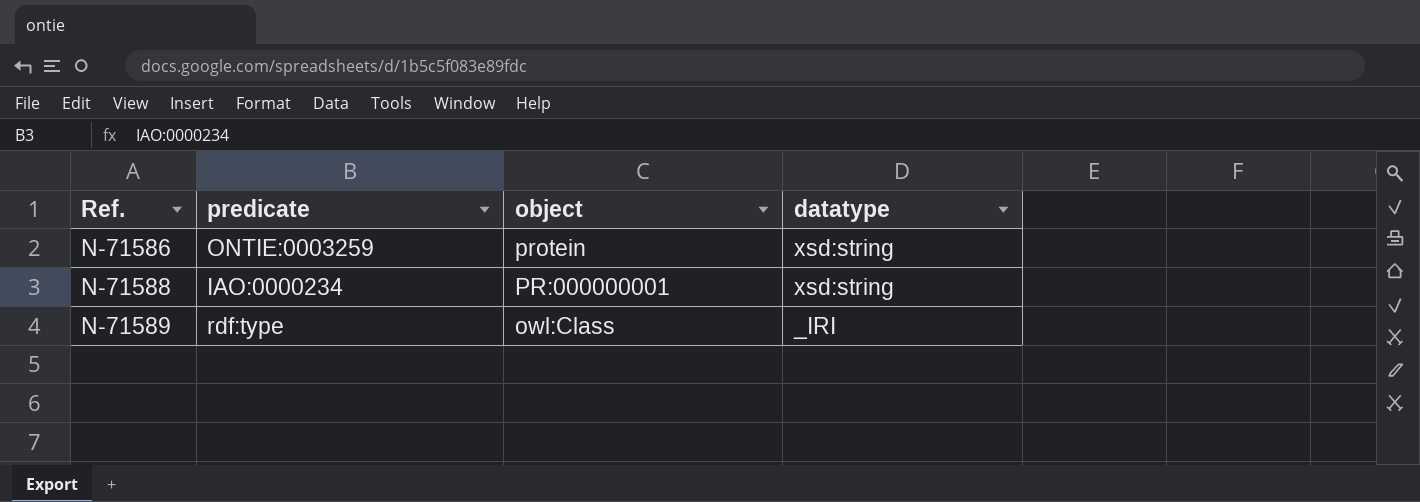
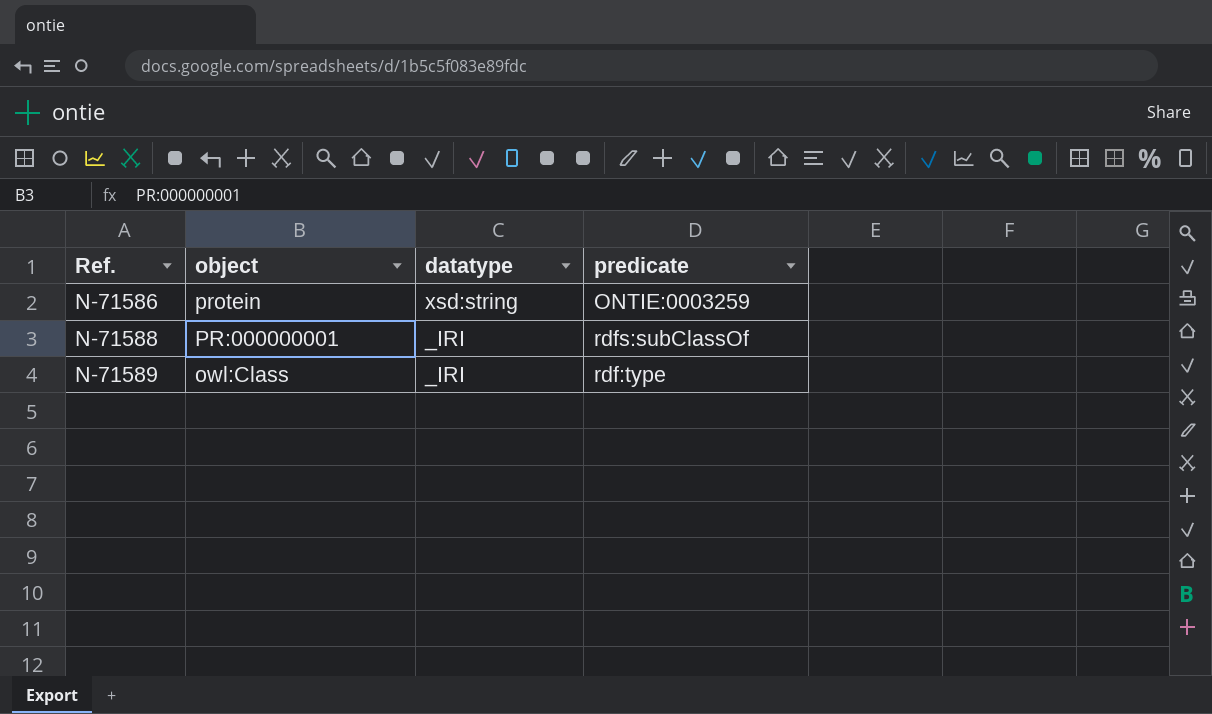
column predicate | position: 2 -> 4
N-71588 | datatype: xsd:string -> _IRI
N-71588 | predicate: IAO:0000234 -> rdfs:subClassOf

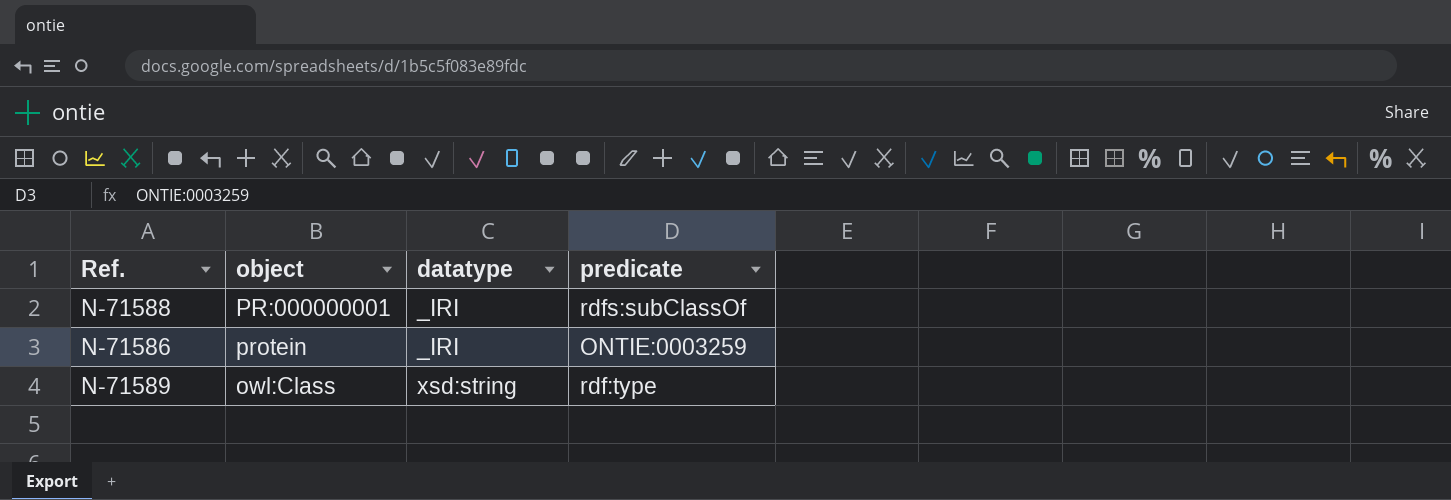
row order: Ref. ascending -> datatype ascending
N-71586 | datatype: xsd:string -> _IRI
N-71589 | datatype: _IRI -> xsd:string

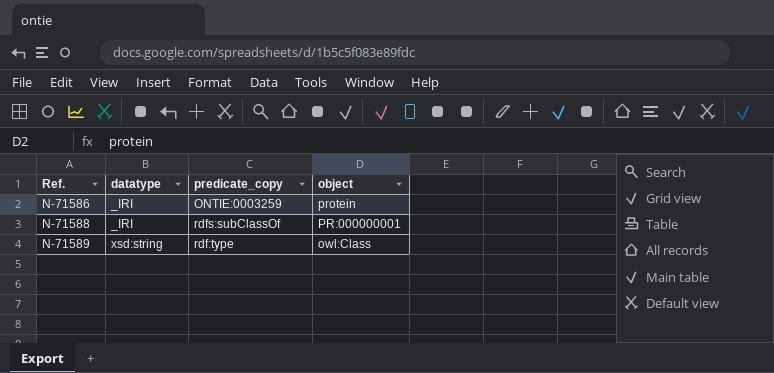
row order: datatype ascending -> Ref. ascending
column name: predicate -> predicate_copy
column object | position: 2 -> 4

